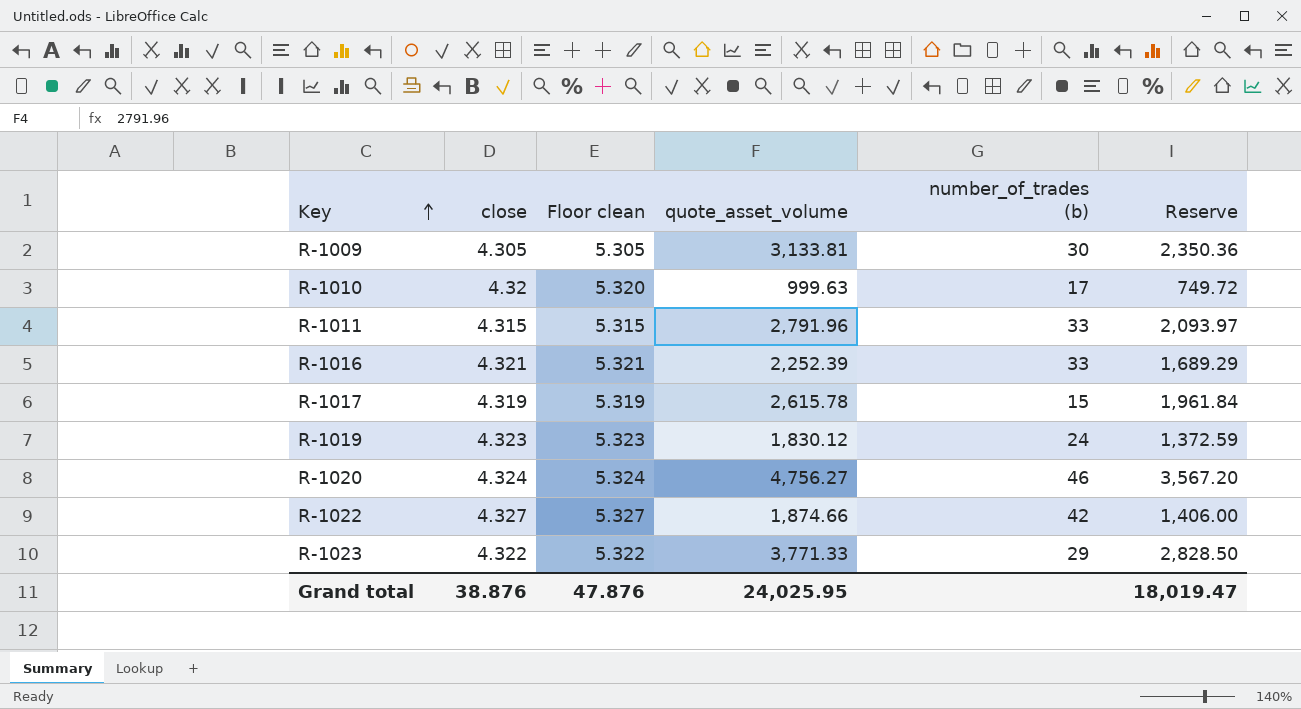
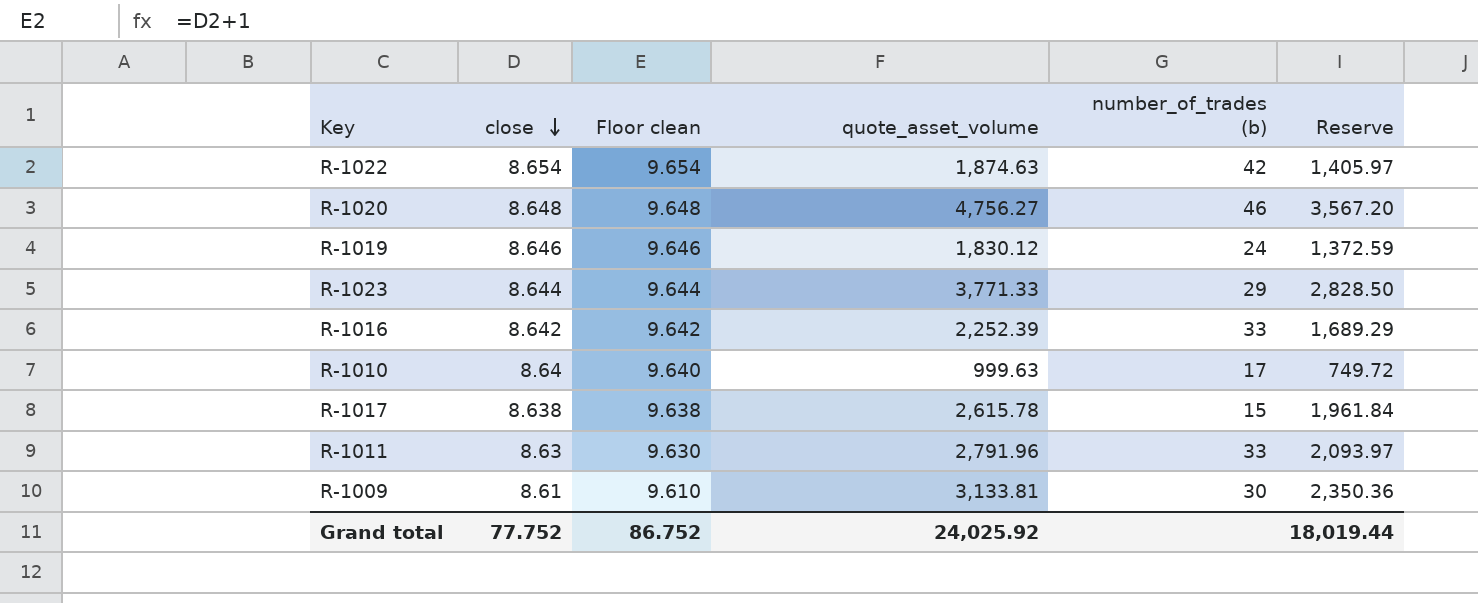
row order: Key ascending -> close descending
R-1022 | close: 4.327 -> 8.654
R-1022 | Floor clean: 5.327 -> 9.654
R-1022 | quote_asset_volume: 1,874.66 -> 1,874.63
R-1022 | Reserve: 1,406.00 -> 1,405.97
R-1020 | close: 4.324 -> 8.648
R-1020 | Floor clean: 5.324 -> 9.648
R-1019 | close: 4.323 -> 8.646
R-1019 | Floor clean: 5.323 -> 9.646
R-1023 | close: 4.322 -> 8.644
R-1023 | Floor clean: 5.322 -> 9.644
R-1016 | close: 4.321 -> 8.642
R-1016 | Floor clean: 5.321 -> 9.642
R-1010 | close: 4.32 -> 8.64
R-1010 | Floor clean: 5.320 -> 9.640
R-1017 | close: 4.319 -> 8.638
R-1017 | Floor clean: 5.319 -> 9.638
R-1011 | close: 4.315 -> 8.63
R-1011 | Floor clean: 5.315 -> 9.630
R-1009 | close: 4.305 -> 8.61
R-1009 | Floor clean: 5.305 -> 9.610
Grand total | close: 38.876 -> 77.752
Grand total | Floor clean: 47.876 -> 86.752
Grand total | quote_asset_volume: 24,025.95 -> 24,025.92
Grand total | Reserve: 18,019.47 -> 18,019.44

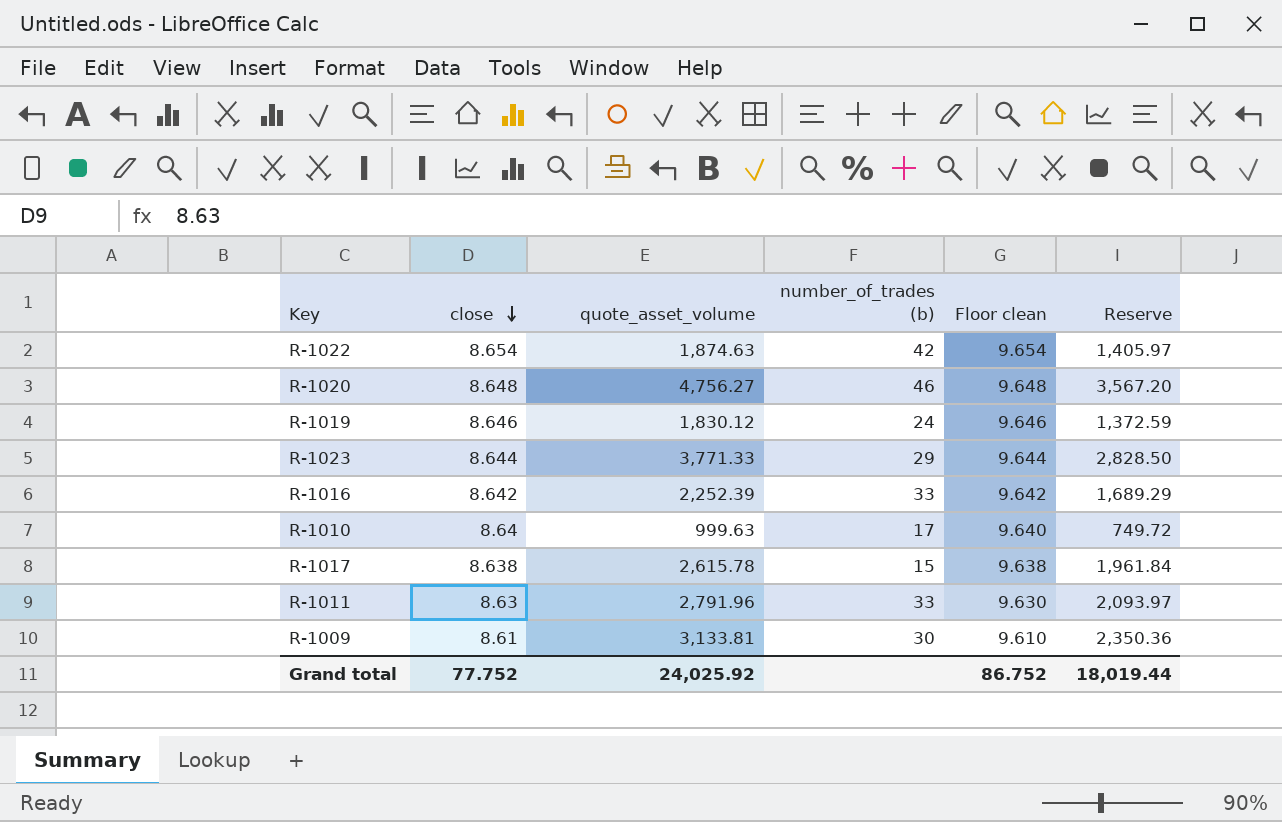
column Floor clean | position: 3 -> 5

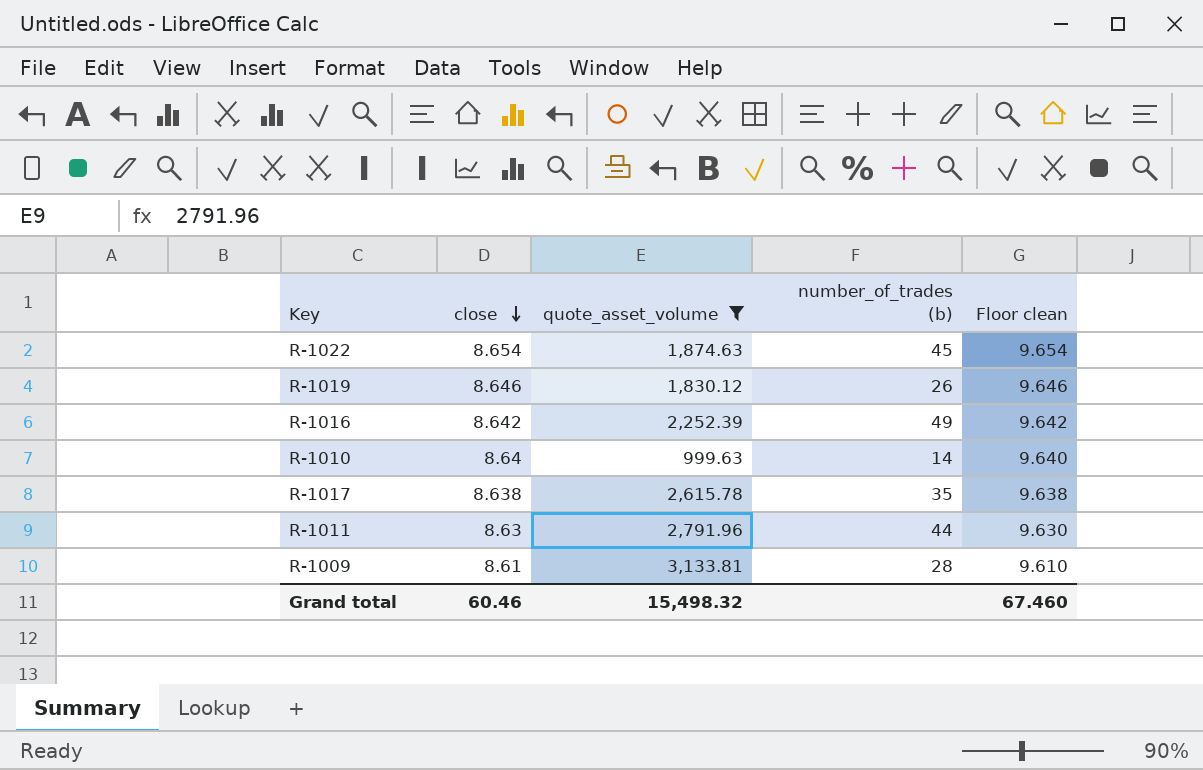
filter: none -> quote_asset_volume <= 3,133.81
column Reserve | formula: [quote_asset_volume] * 0.75 -> none
R-1022 | number_of_trades (b): 42 -> 45
R-1019 | number_of_trades (b): 24 -> 26
R-1016 | number_of_trades (b): 33 -> 49
R-1010 | number_of_trades (b): 17 -> 14
R-1017 | number_of_trades (b): 15 -> 35
R-1011 | number_of_trades (b): 33 -> 44
R-1009 | number_of_trades (b): 30 -> 28
Grand total | close: 77.752 -> 60.46
Grand total | quote_asset_volume: 24,025.92 -> 15,498.32
Grand total | Floor clean: 86.752 -> 67.460

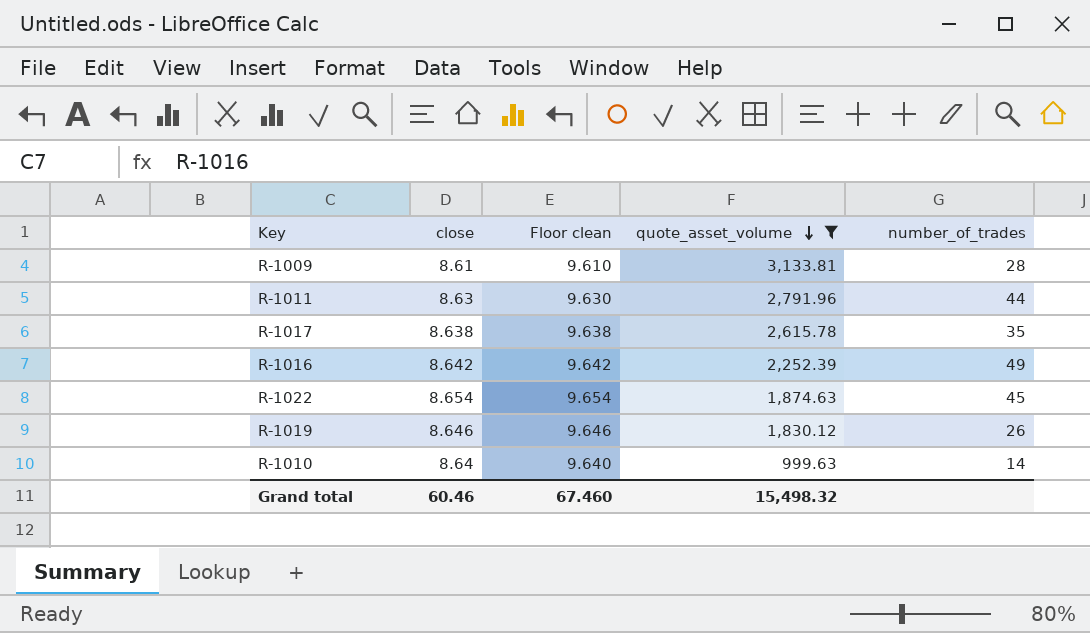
row order: close descending -> quote_asset_volume descending
column Floor clean | position: 5 -> 3
column name: number_of_trades (b) -> number_of_trades

